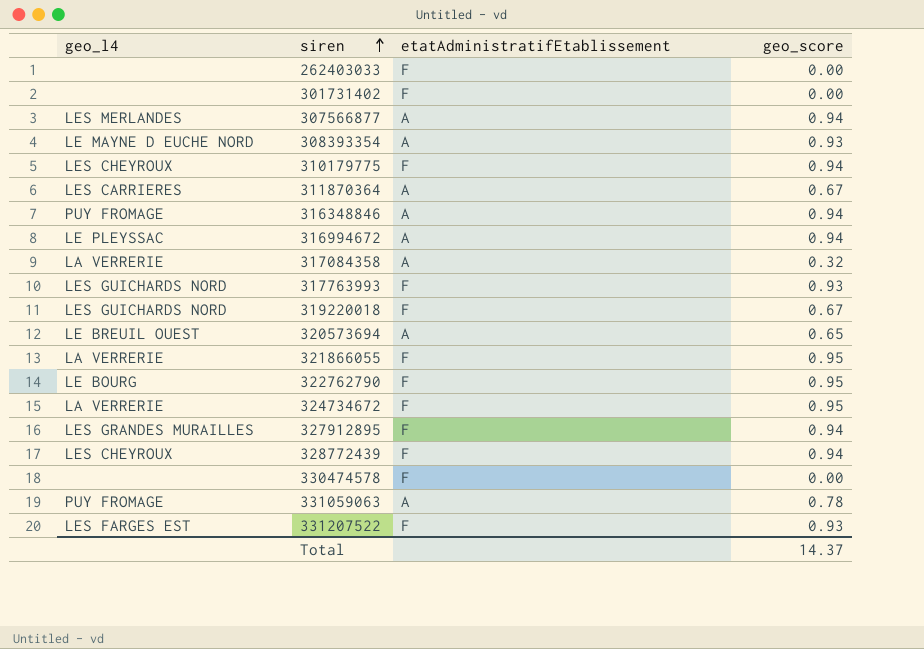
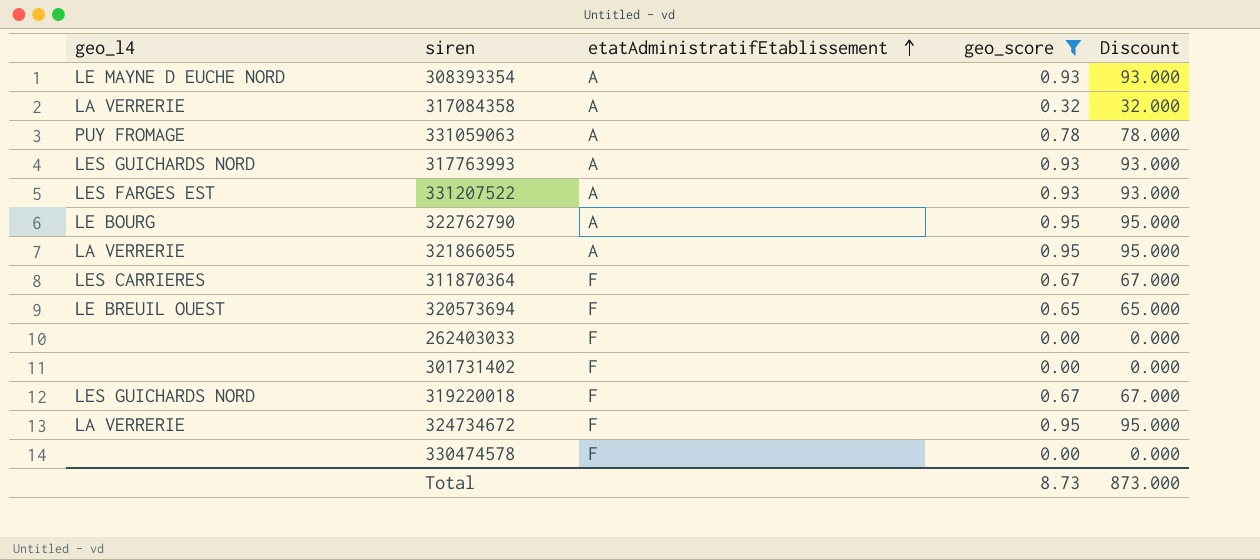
filter: none -> geo_score != 0.94
row order: siren ascending -> etatAdministratifEtablissement ascending
column Discount | formula: none -> [geo_score] * 100
317763993 | etatAdministratifEtablissement: F -> A
331207522 | etatAdministratifEtablissement: F -> A
322762790 | etatAdministratifEtablissement: F -> A
321866055 | etatAdministratifEtablissement: F -> A
311870364 | etatAdministratifEtablissement: A -> F
320573694 | etatAdministratifEtablissement: A -> F
Total | geo_score: 14.37 -> 8.73

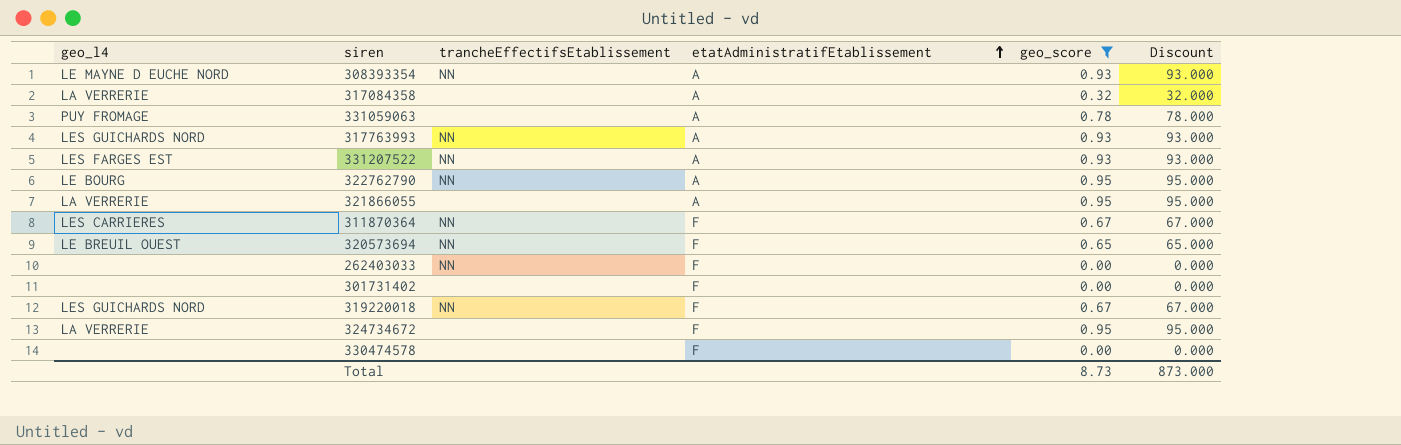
column trancheEffectifsEtablissement | position: none -> 3

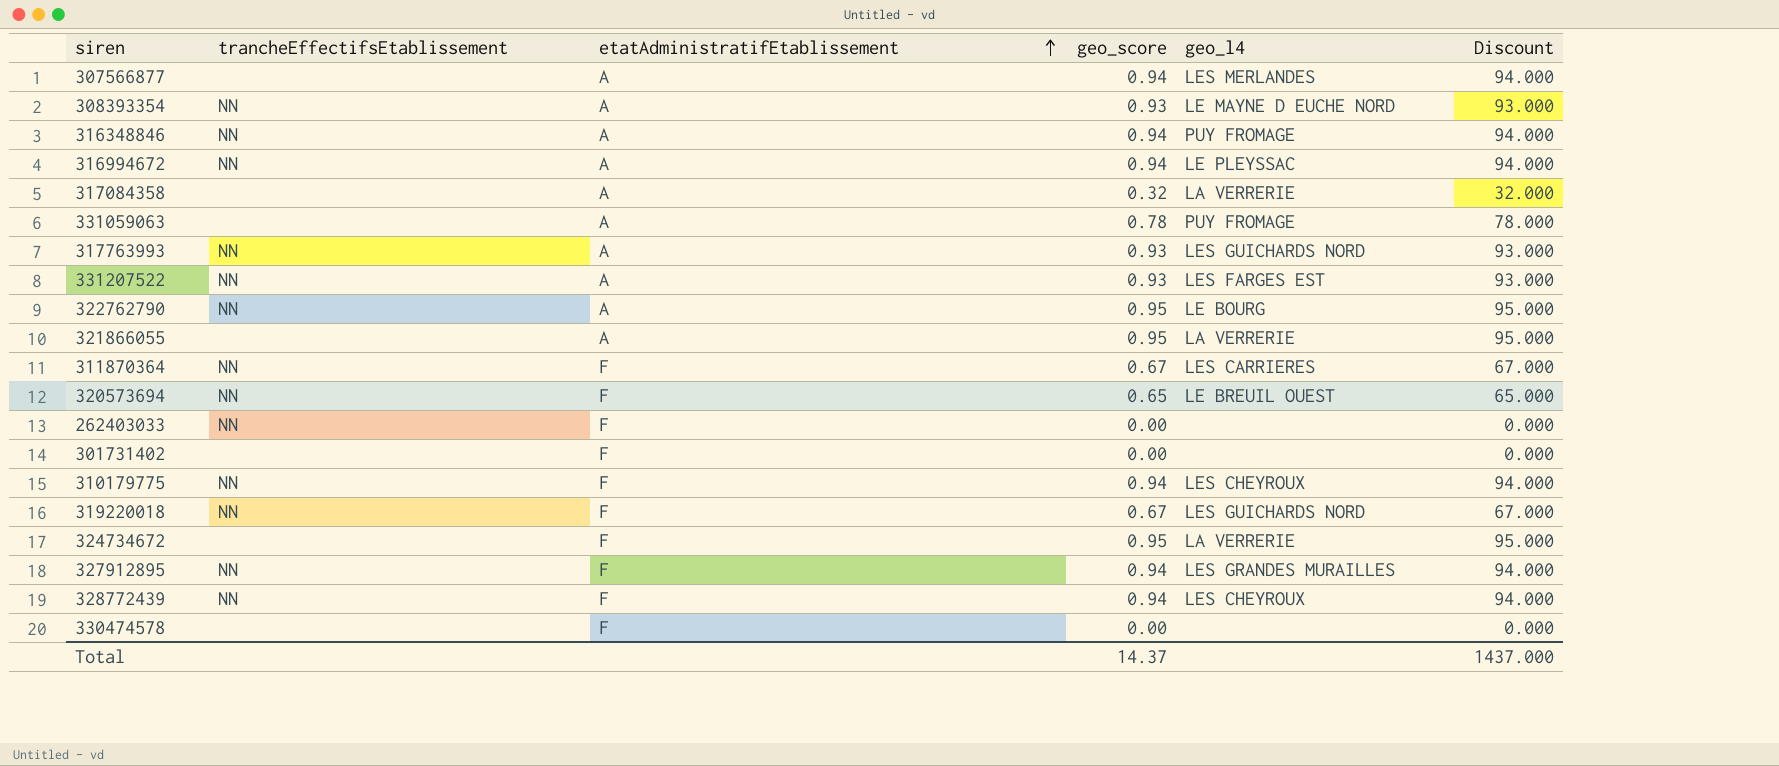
filter: geo_score != 0.94 -> none
column geo_l4 | position: 1 -> 5
Total | geo_score: 8.73 -> 14.37
Total | Discount: 873.000 -> 1437.000

